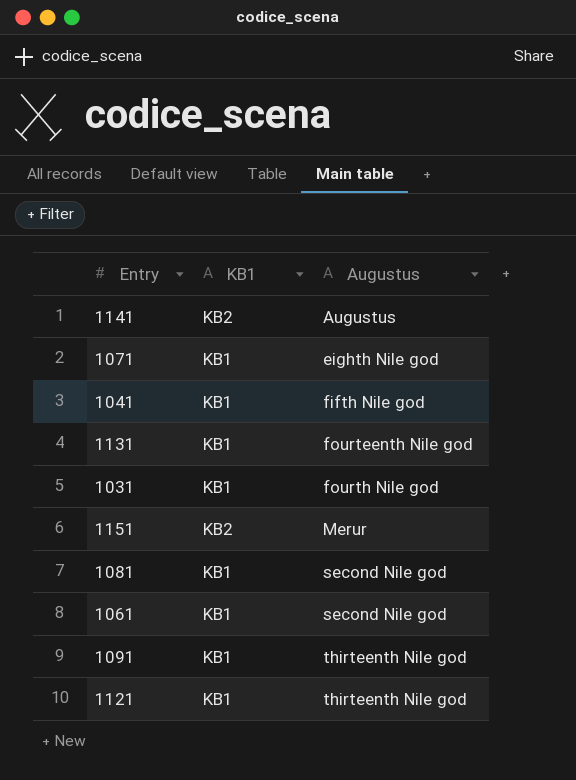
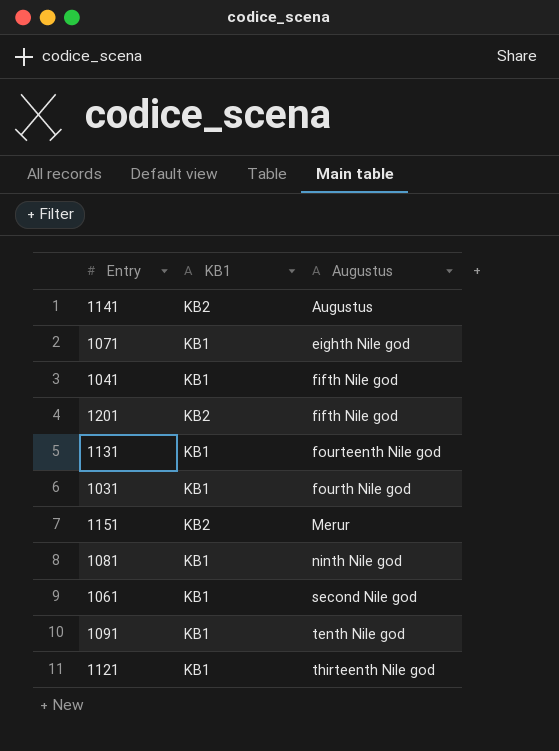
row 1201: none -> KB2 | fifth Nile god
1081 | Augustus: second Nile god -> ninth Nile god
1091 | Augustus: thirteenth Nile god -> tenth Nile god

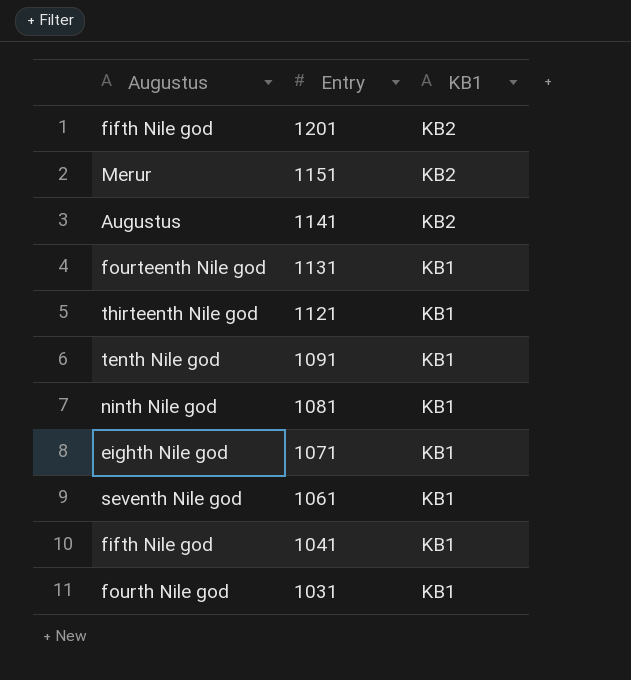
row order: Augustus ascending -> Entry descending
column Augustus | position: 3 -> 1
1061 | Augustus: second Nile god -> seventh Nile god

